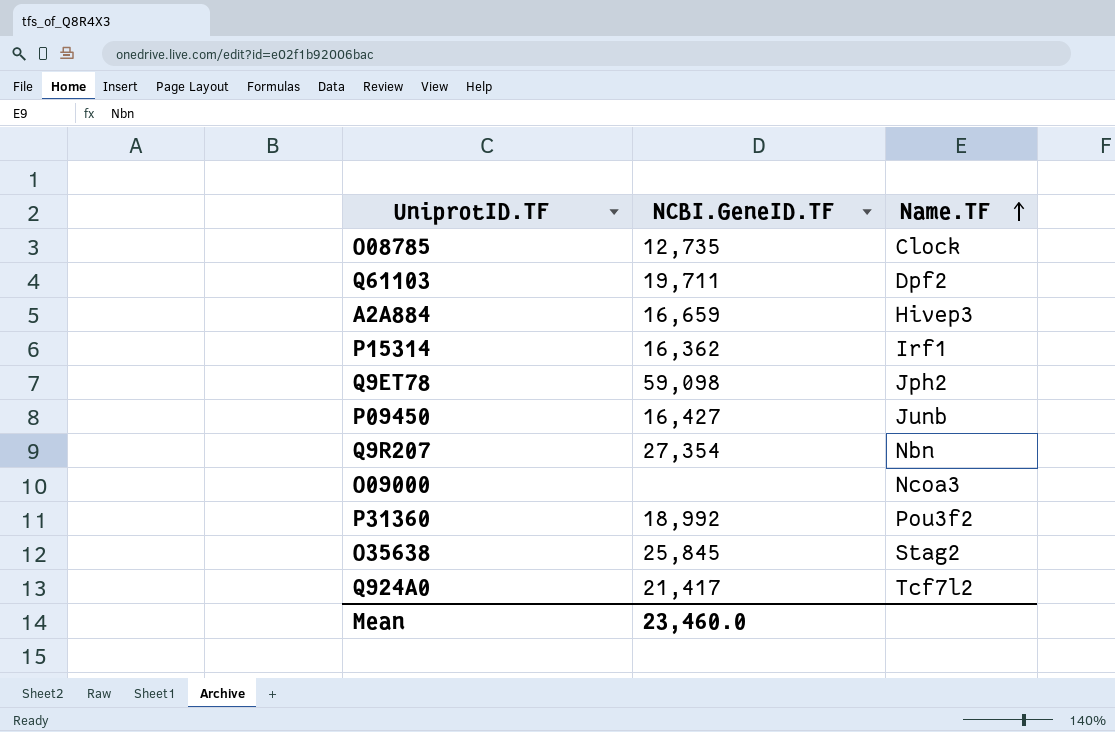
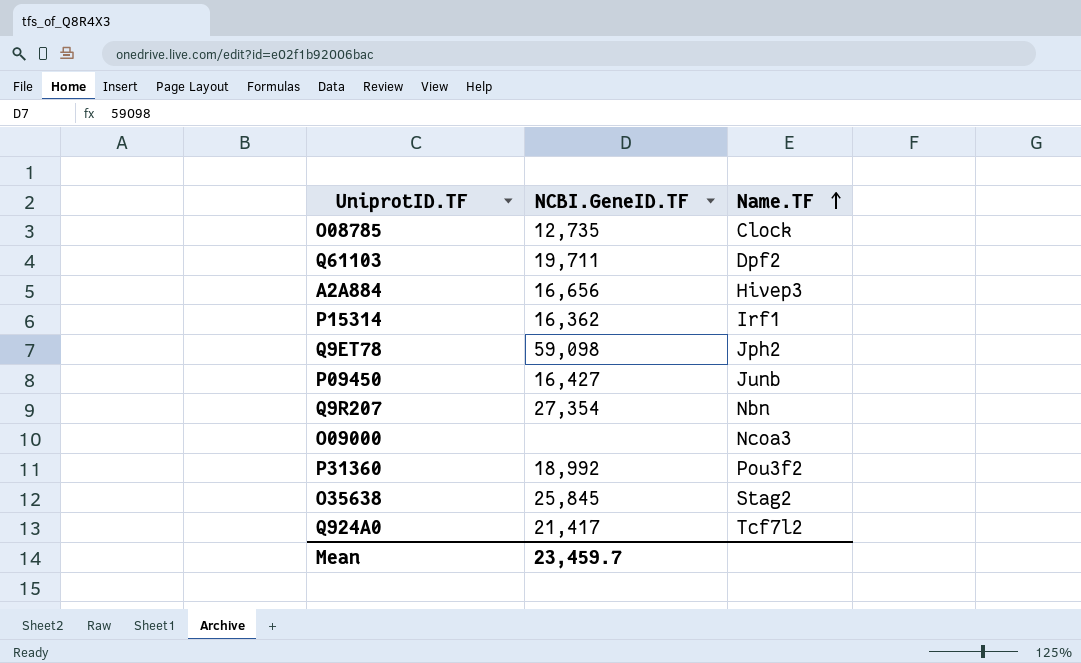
A2A884 | NCBI.GeneID.TF: 16,659 -> 16,656
Mean | NCBI.GeneID.TF: 23,460.0 -> 23,459.7

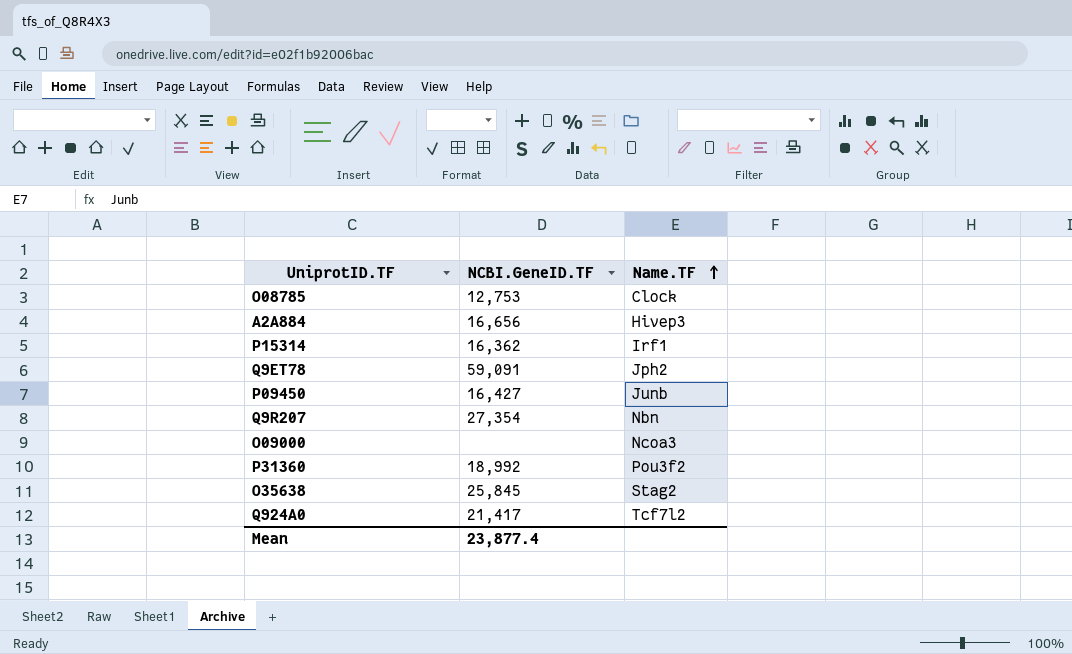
row Q61103: 19,711 | Dpf2 -> none
O08785 | NCBI.GeneID.TF: 12,735 -> 12,753
Q9ET78 | NCBI.GeneID.TF: 59,098 -> 59,091
Mean | NCBI.GeneID.TF: 23,459.7 -> 23,877.4

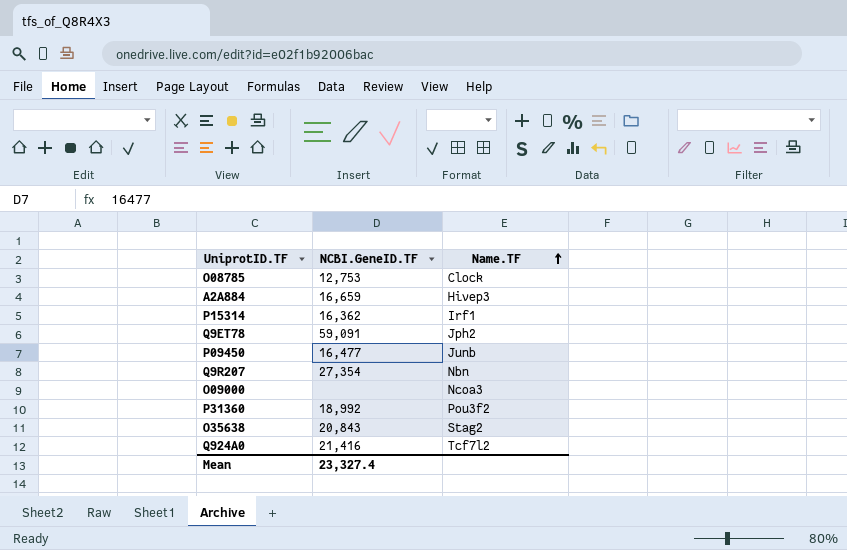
A2A884 | NCBI.GeneID.TF: 16,656 -> 16,659
P09450 | NCBI.GeneID.TF: 16,427 -> 16,477
O35638 | NCBI.GeneID.TF: 25,845 -> 20,843
Q924A0 | NCBI.GeneID.TF: 21,417 -> 21,416
Mean | NCBI.GeneID.TF: 23,877.4 -> 23,327.4

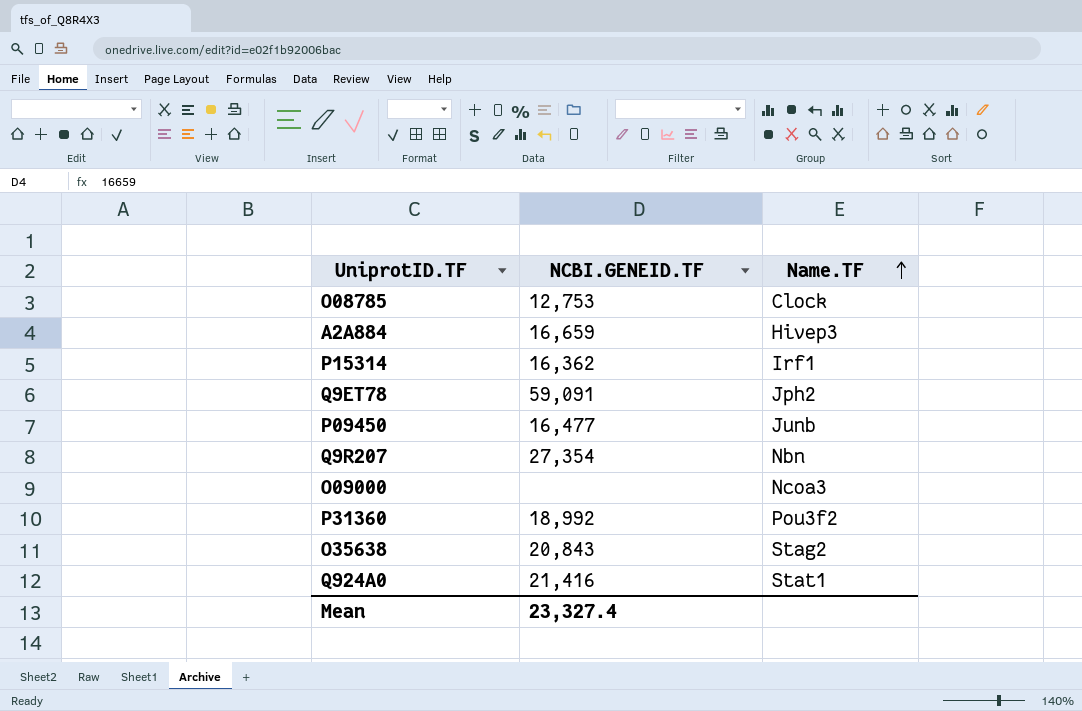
column name: NCBI.GeneID.TF -> NCBI.GENEID.TF
Q924A0 | Name.TF: Tcf7l2 -> Stat1

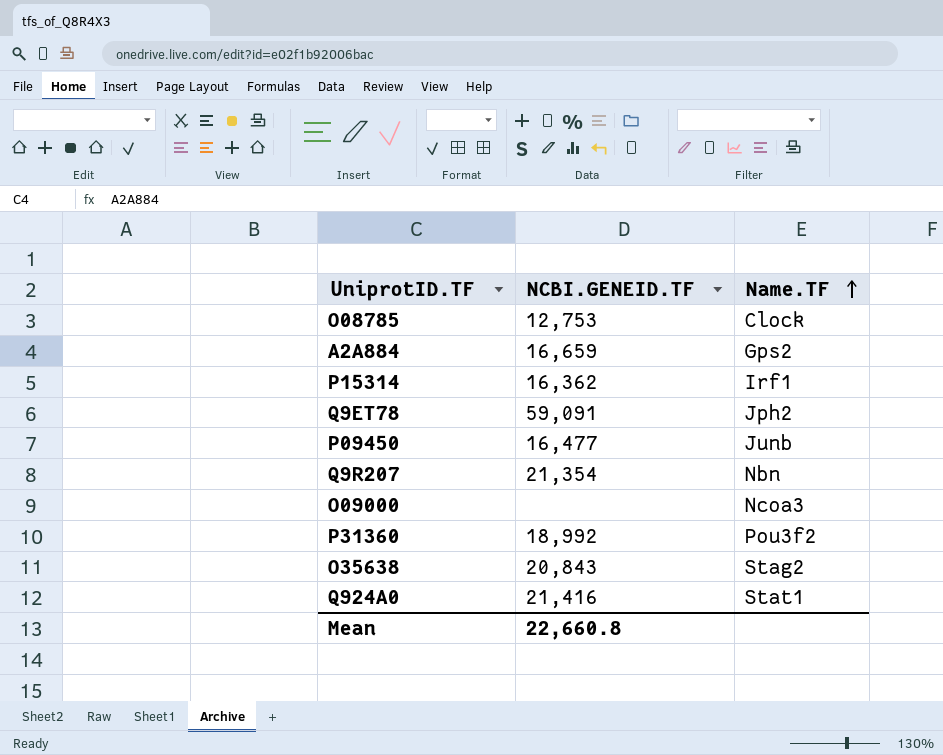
A2A884 | Name.TF: Hivep3 -> Gps2
Q9R207 | NCBI.GENEID.TF: 27,354 -> 21,354
Mean | NCBI.GENEID.TF: 23,327.4 -> 22,660.8

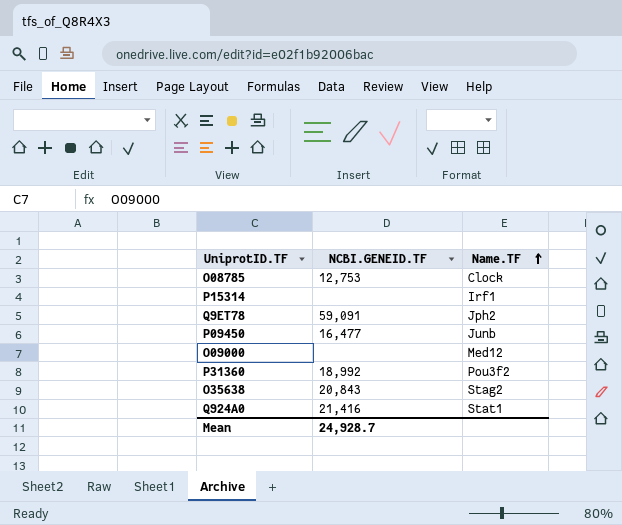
row A2A884: 16,659 | Gps2 -> none
row Q9R207: 21,354 | Nbn -> none
P15314 | NCBI.GENEID.TF: 16,362 -> none
O09000 | Name.TF: Ncoa3 -> Med12
Mean | NCBI.GENEID.TF: 22,660.8 -> 24,928.7

